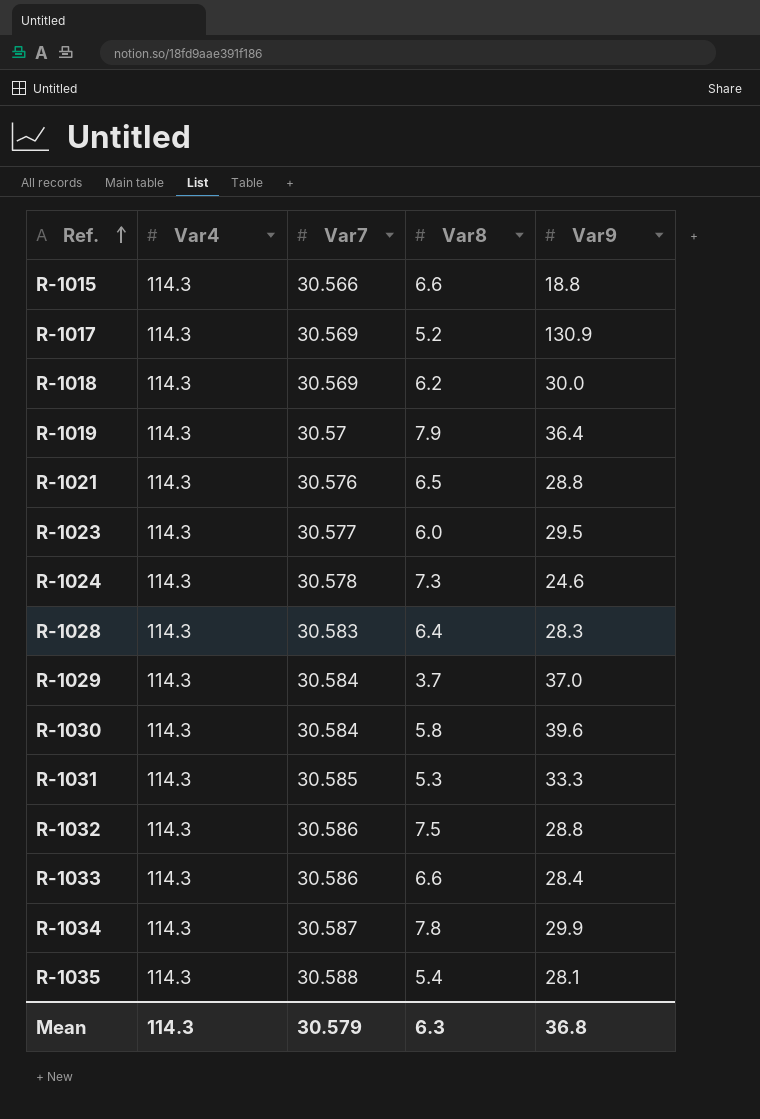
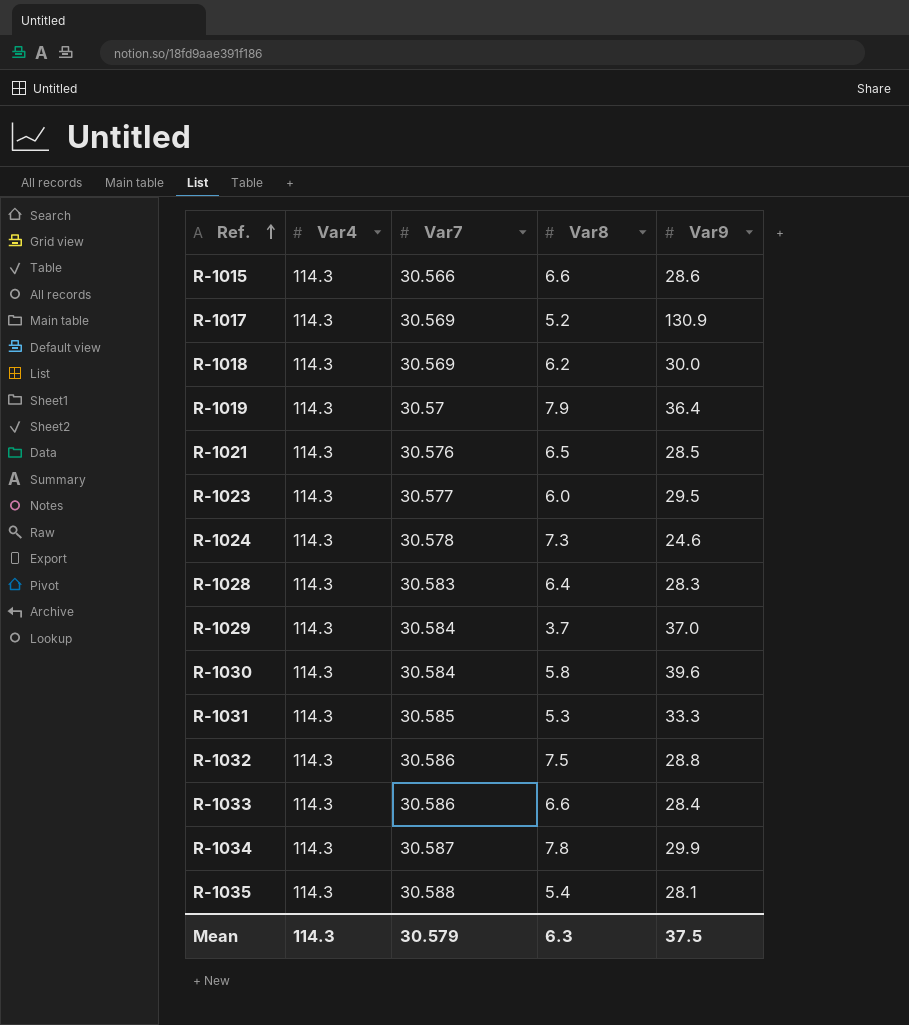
R-1015 | Var9: 18.8 -> 28.6
R-1021 | Var9: 28.8 -> 28.5
Mean | Var9: 36.8 -> 37.5

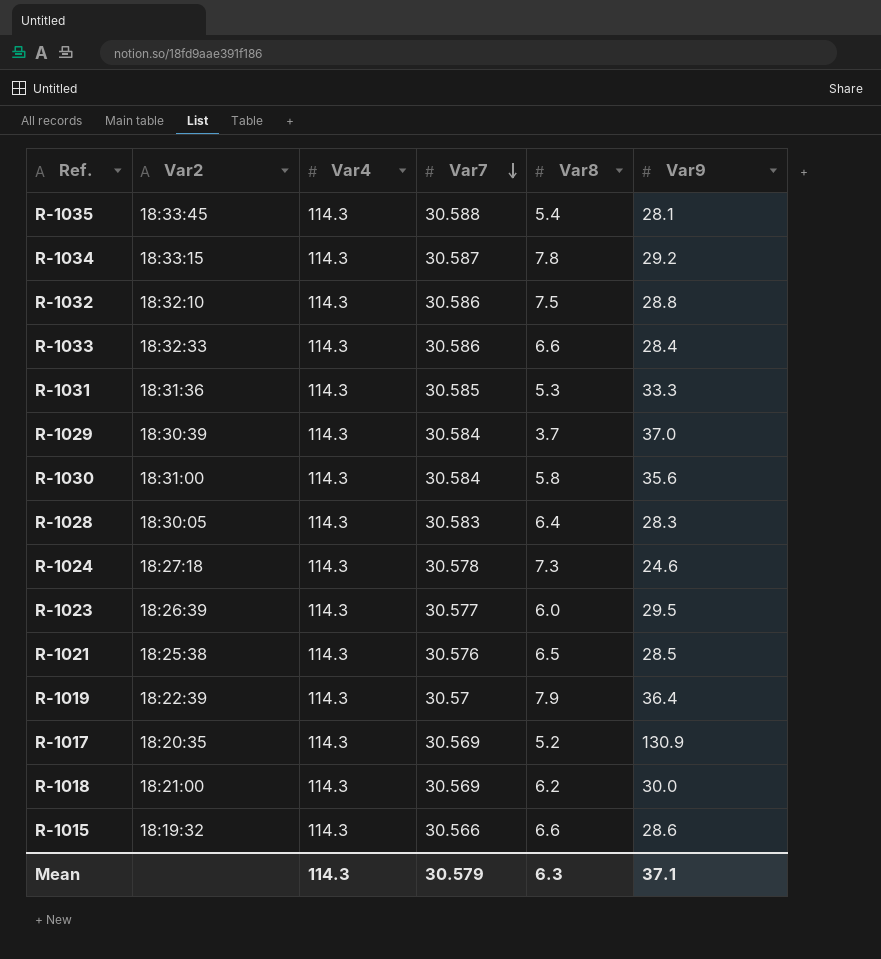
row order: Ref. ascending -> Var7 descending
column Var2 | position: none -> 2
R-1034 | Var9: 29.9 -> 29.2
R-1030 | Var9: 39.6 -> 35.6
Mean | Var9: 37.5 -> 37.1

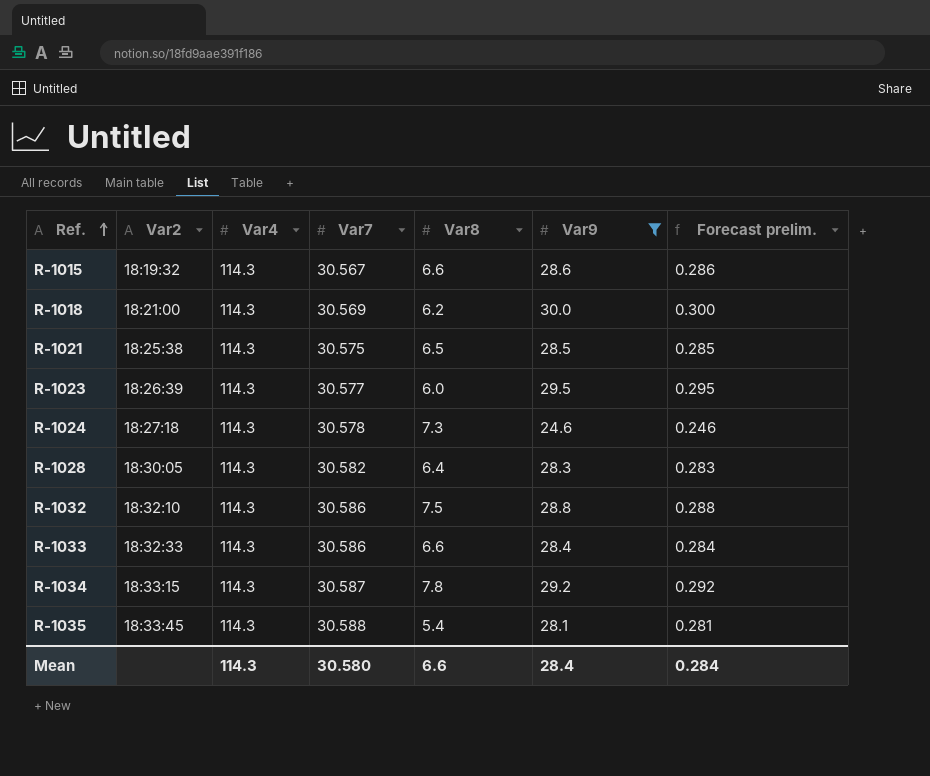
filter: none -> Var9 <= 30.0
row order: Var7 descending -> Ref. ascending
column Forecast prelim. | formula: none -> [Var9] * 0.01
R-1015 | Var7: 30.566 -> 30.567
R-1021 | Var7: 30.576 -> 30.575
R-1028 | Var7: 30.583 -> 30.582
Mean | Var7: 30.579 -> 30.580
Mean | Var8: 6.3 -> 6.6
Mean | Var9: 37.1 -> 28.4

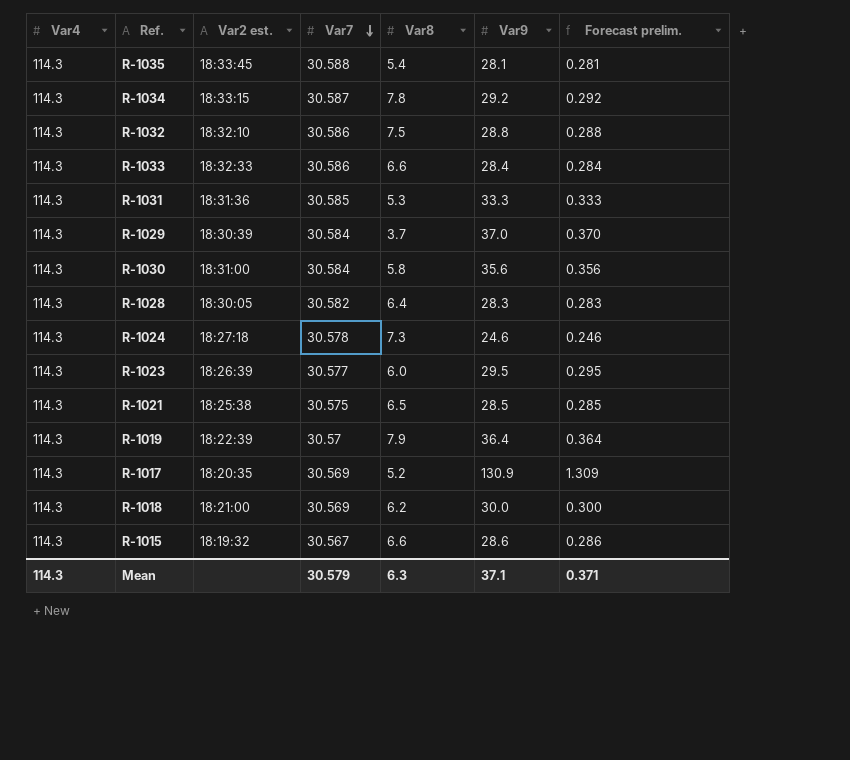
filter: Var9 <= 30.0 -> none
row order: Ref. ascending -> Var7 descending
column Var4 | position: 3 -> 1
column name: Var2 -> Var2 est.
Mean | Var7: 30.580 -> 30.579
Mean | Var8: 6.6 -> 6.3
Mean | Var9: 28.4 -> 37.1
Mean | Forecast prelim.: 0.284 -> 0.371

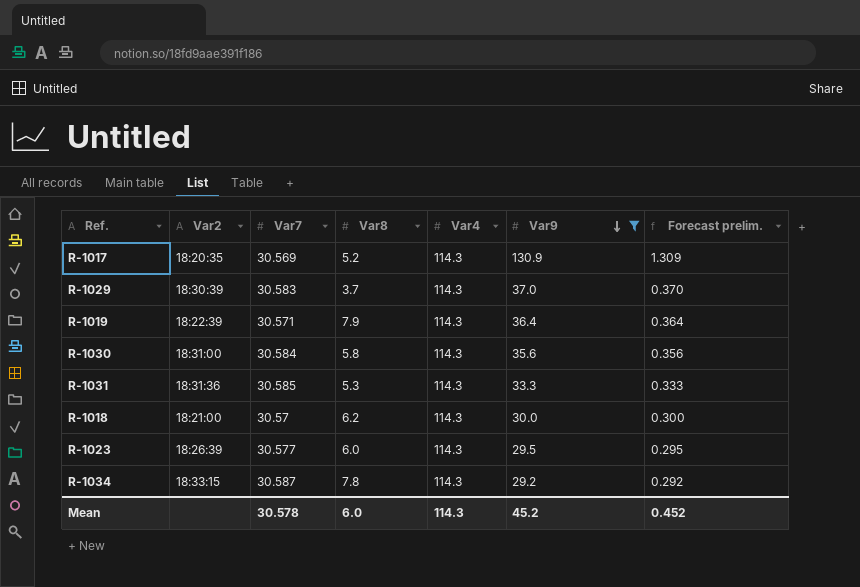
filter: none -> Var9 >= 29.2
row order: Var7 descending -> Var9 descending
column name: Var2 est. -> Var2
column Var4 | position: 1 -> 5
R-1029 | Var7: 30.584 -> 30.583
R-1019 | Var7: 30.57 -> 30.571
R-1018 | Var7: 30.569 -> 30.57
Mean | Var7: 30.579 -> 30.578
Mean | Var8: 6.3 -> 6.0
Mean | Var9: 37.1 -> 45.2
Mean | Forecast prelim.: 0.371 -> 0.452

